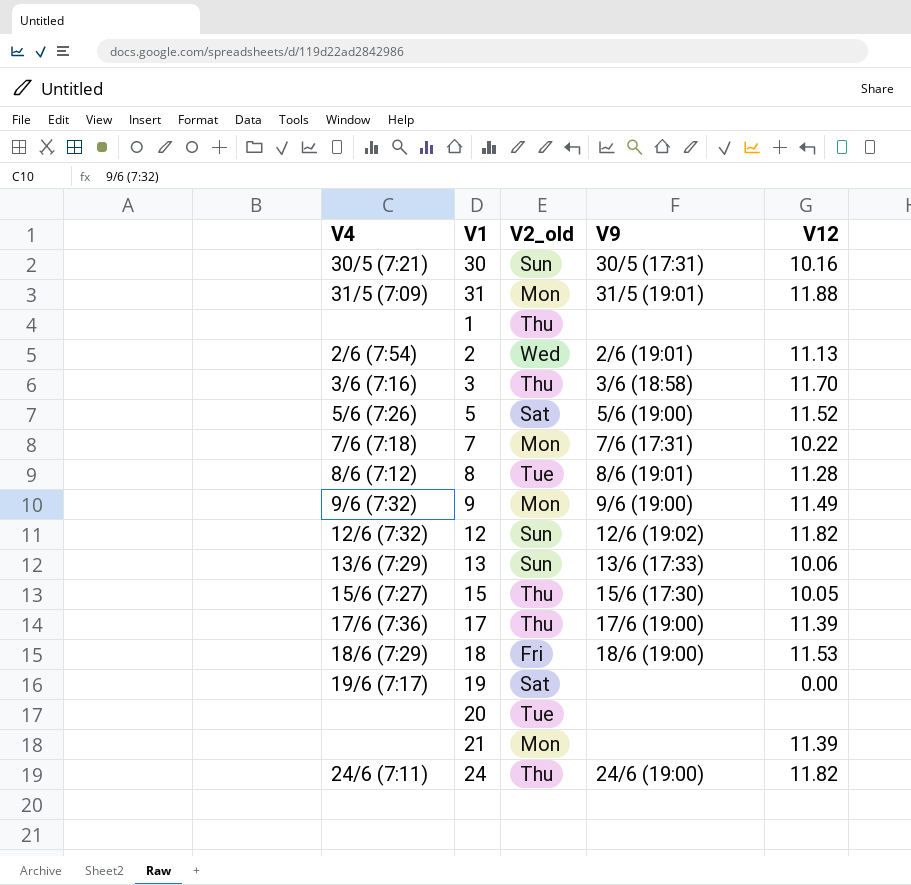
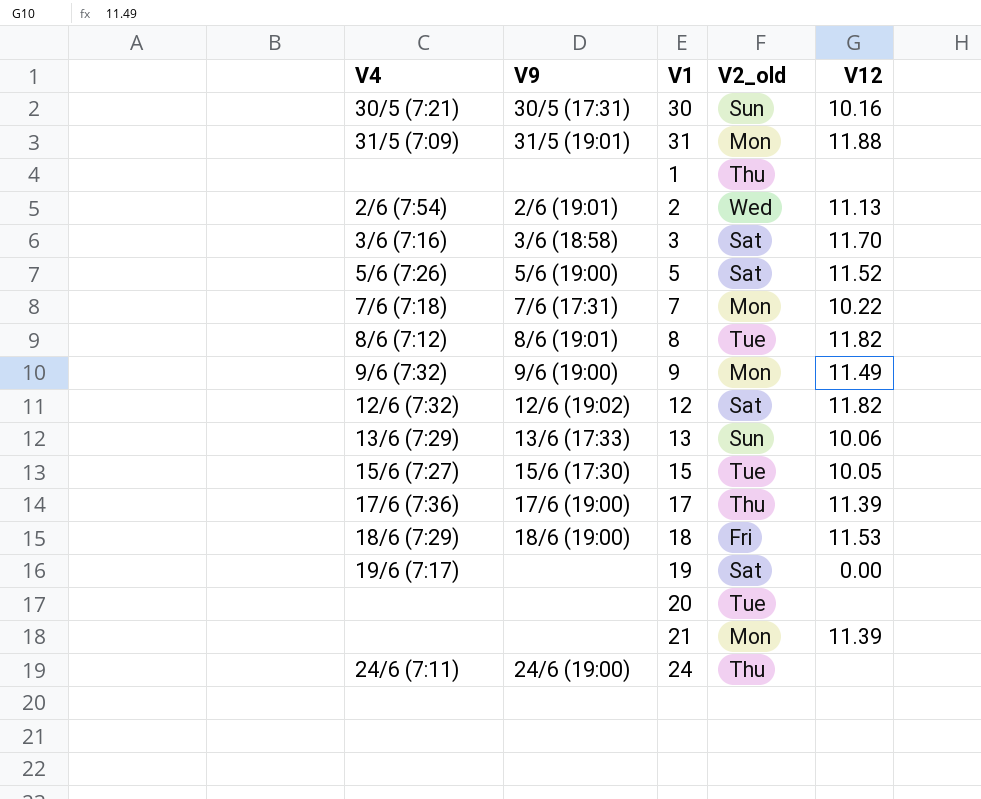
column V9 | position: 4 -> 2
3 | V2_old: Thu -> Sat
8 | V12: 11.28 -> 11.82
12 | V2_old: Sun -> Sat
15 | V2_old: Thu -> Tue
24 | V12: 11.82 -> none

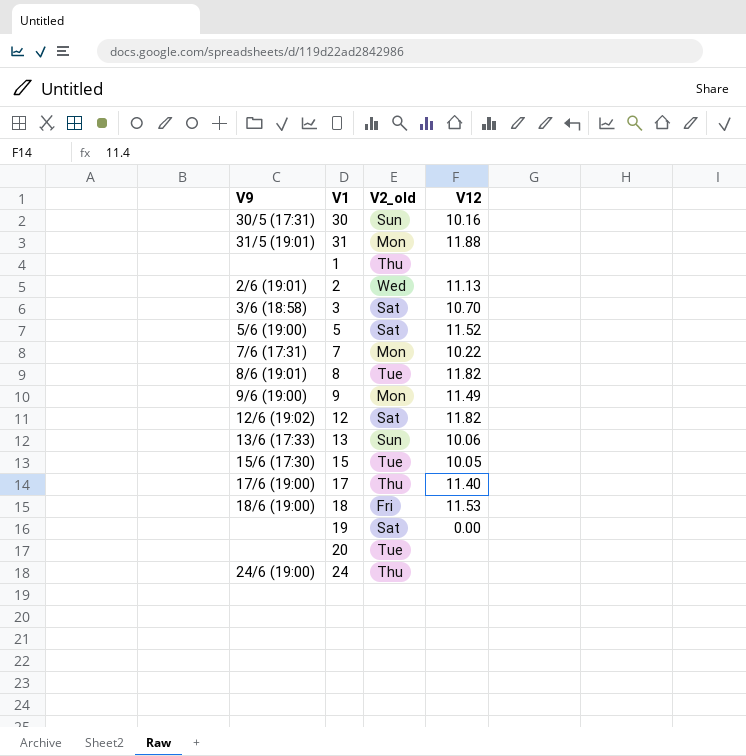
column V4 | position: 1 -> none
row 21: none | none | Mon | 11.39 -> none
3 | V12: 11.70 -> 10.70
17 | V12: 11.39 -> 11.40

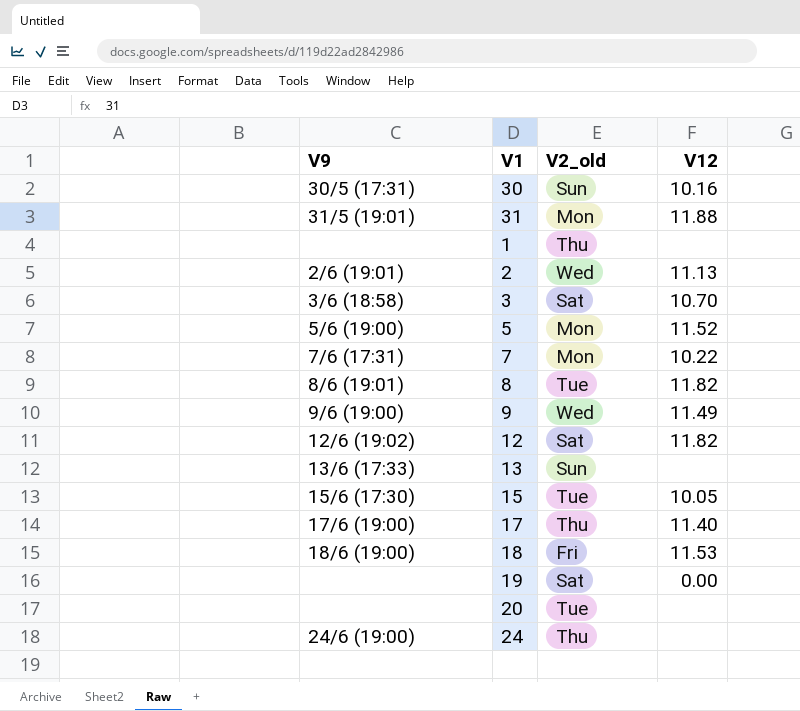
5 | V2_old: Sat -> Mon
9 | V2_old: Mon -> Wed
13 | V12: 10.06 -> none

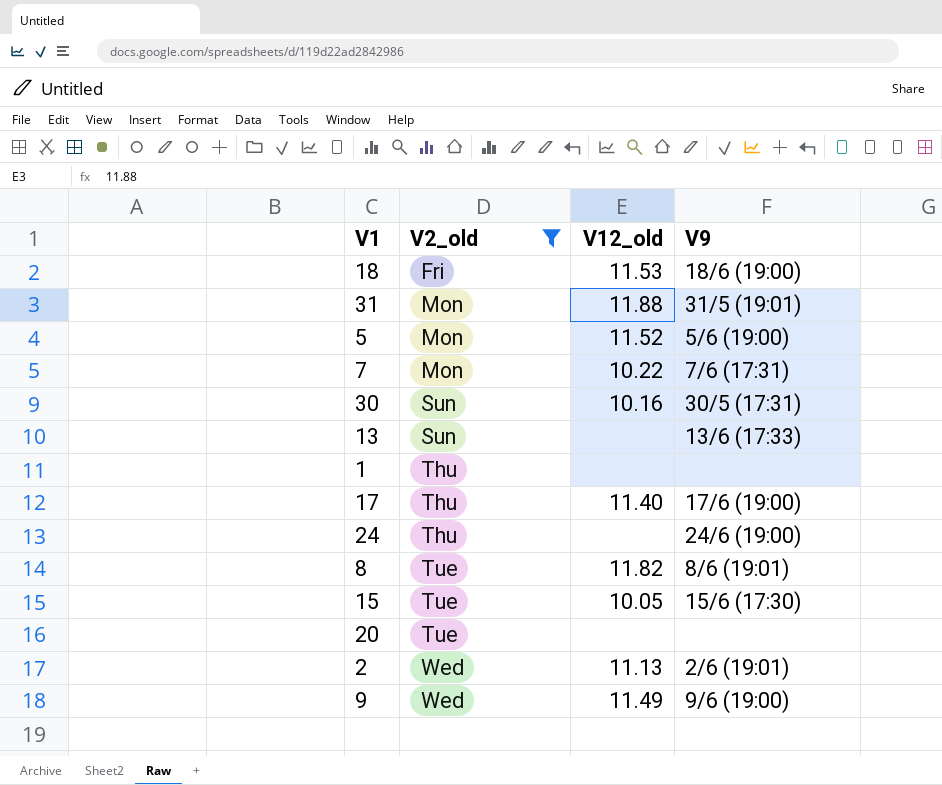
filter: none -> V2_old != Sat
row order: none -> V2_old ascending
column name: V12 -> V12_old
column V9 | position: 1 -> 4

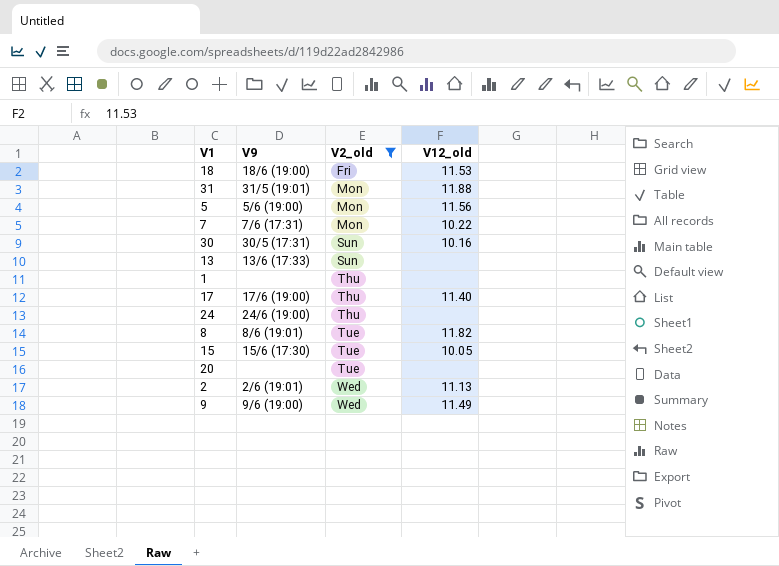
column V9 | position: 4 -> 2
5 | V12_old: 11.52 -> 11.56

